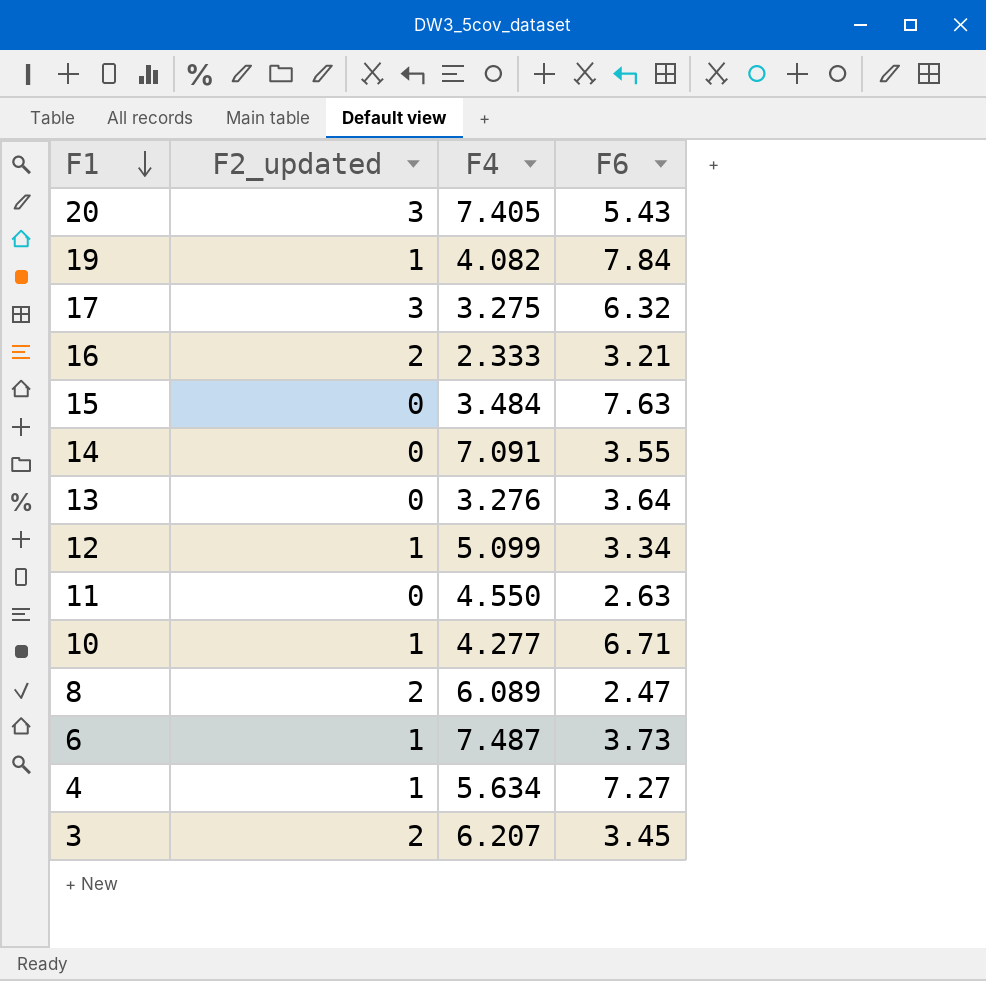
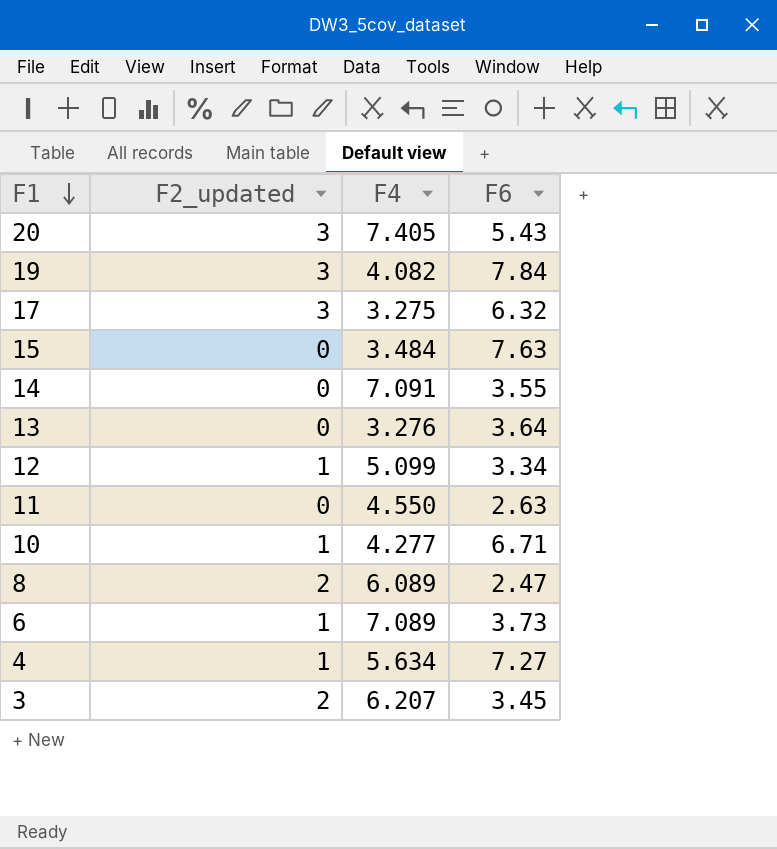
row 16: 2 | 2.333 | 3.21 -> none
19 | F2_updated: 1 -> 3
6 | F4: 7.487 -> 7.089

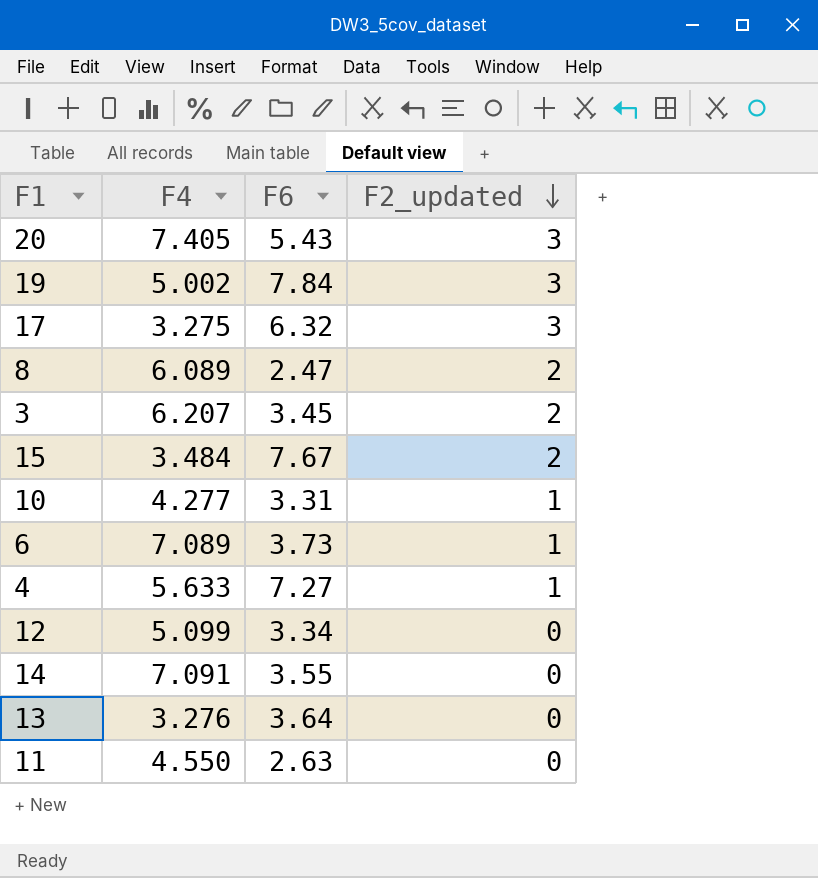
row order: F1 descending -> F2_updated descending
column F2_updated | position: 2 -> 4
19 | F4: 4.082 -> 5.002
15 | F6: 7.63 -> 7.67
15 | F2_updated: 0 -> 2
10 | F6: 6.71 -> 3.31
4 | F4: 5.634 -> 5.633
12 | F2_updated: 1 -> 0

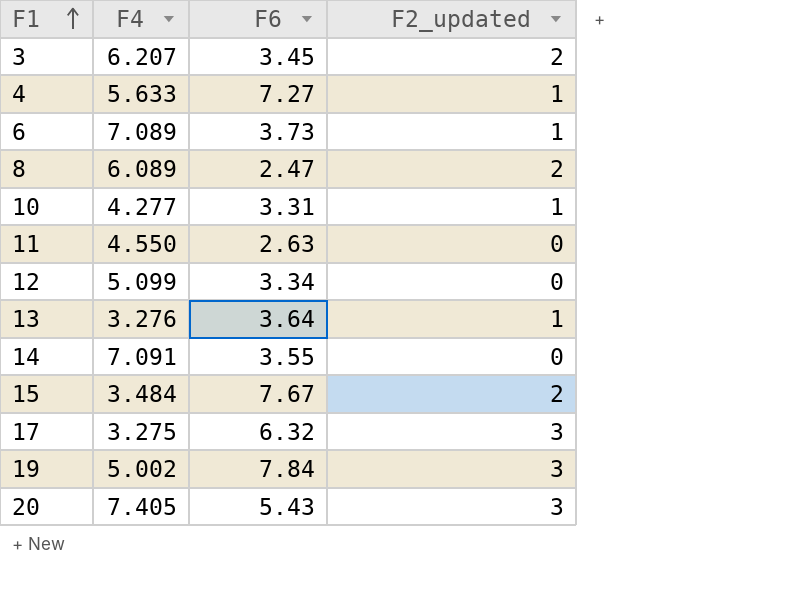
row order: F2_updated descending -> F1 ascending
13 | F2_updated: 0 -> 1

